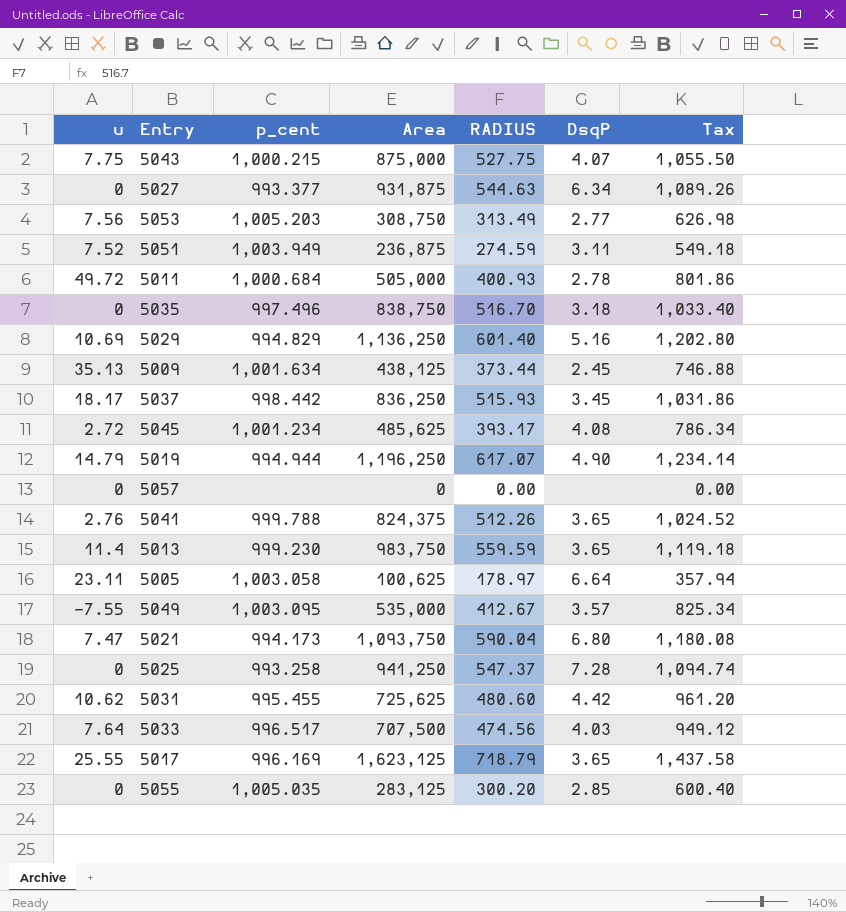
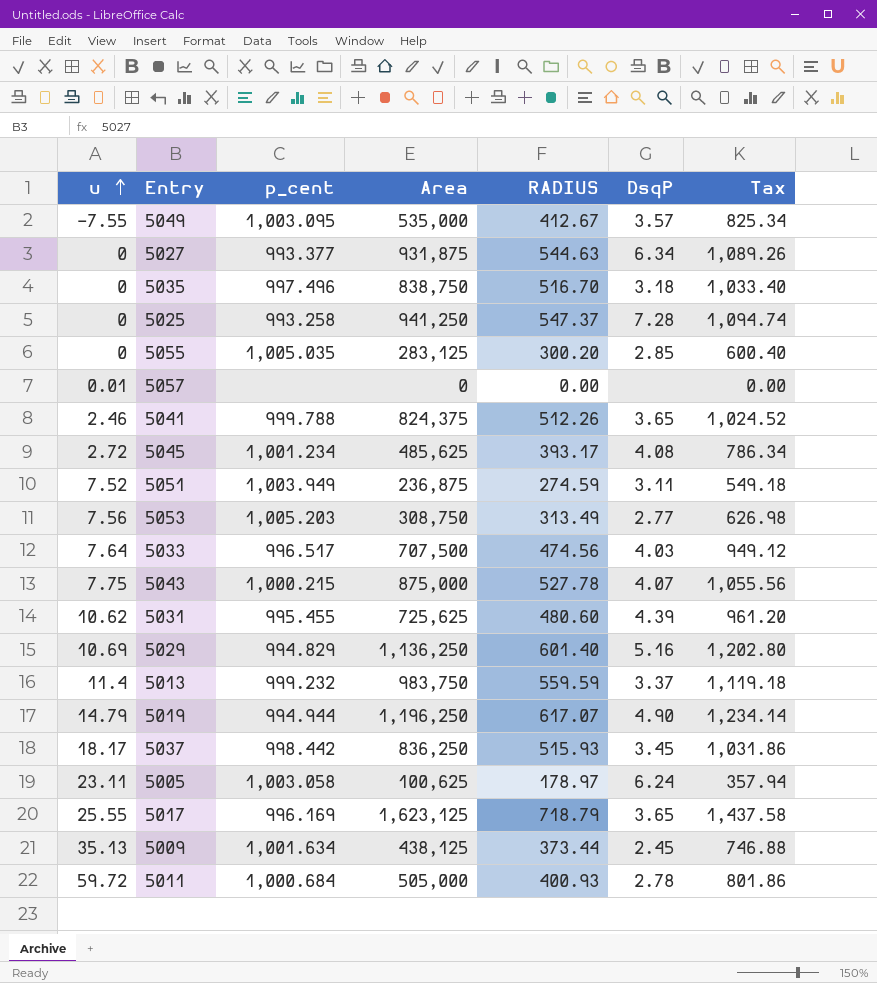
row order: none -> u ascending
row 5021: 7.47 | 994.173 | 1,093,750 | 590.04 | 6.80 | 1,180.08 -> none
5057 | u: 0 -> 0.01
5041 | u: 2.76 -> 2.46
5043 | RADIUS: 527.75 -> 527.78
5043 | Tax: 1,055.50 -> 1,055.56
5031 | DsqP: 4.42 -> 4.39
5013 | p_cent: 999.230 -> 999.232
5013 | DsqP: 3.65 -> 3.37
5005 | DsqP: 6.64 -> 6.24
5011 | u: 49.72 -> 59.72

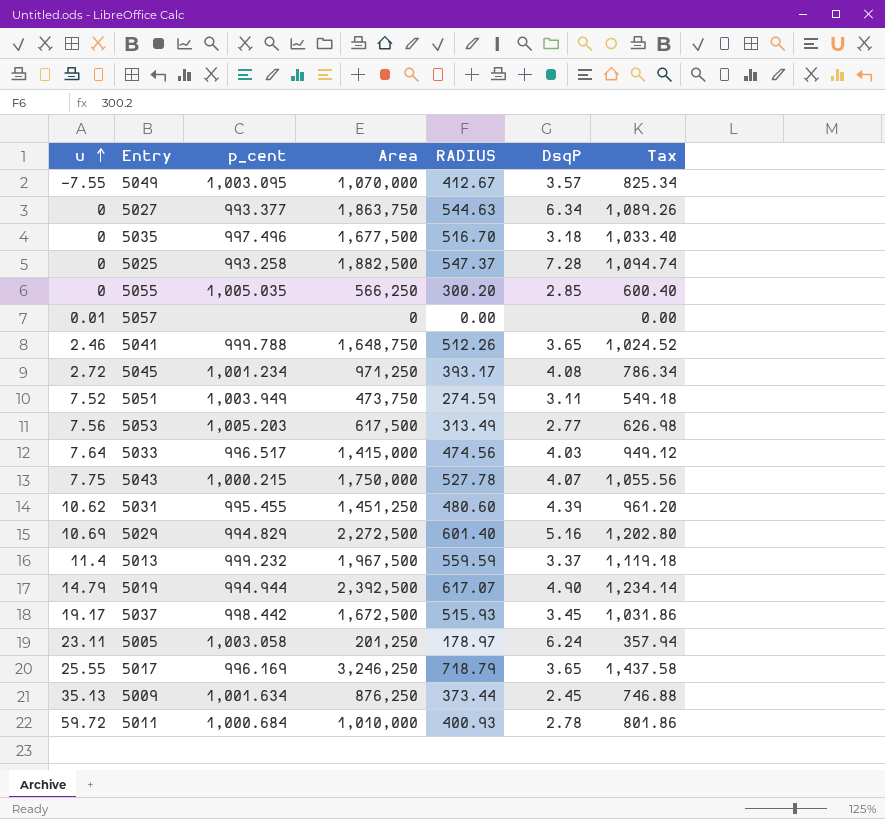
5049 | Area: 535,000 -> 1,070,000
5027 | Area: 931,875 -> 1,863,750
5035 | Area: 838,750 -> 1,677,500
5025 | Area: 941,250 -> 1,882,500
5055 | Area: 283,125 -> 566,250
5041 | Area: 824,375 -> 1,648,750
5045 | Area: 485,625 -> 971,250
5051 | Area: 236,875 -> 473,750
5053 | Area: 308,750 -> 617,500
5033 | Area: 707,500 -> 1,415,000
5043 | Area: 875,000 -> 1,750,000
5031 | Area: 725,625 -> 1,451,250
5029 | Area: 1,136,250 -> 2,272,500
5013 | Area: 983,750 -> 1,967,500
5019 | Area: 1,196,250 -> 2,392,500
5037 | u: 18.17 -> 19.17
5037 | Area: 836,250 -> 1,672,500
5005 | Area: 100,625 -> 201,250
5017 | Area: 1,623,125 -> 3,246,250
5009 | Area: 438,125 -> 876,250
5011 | Area: 505,000 -> 1,010,000

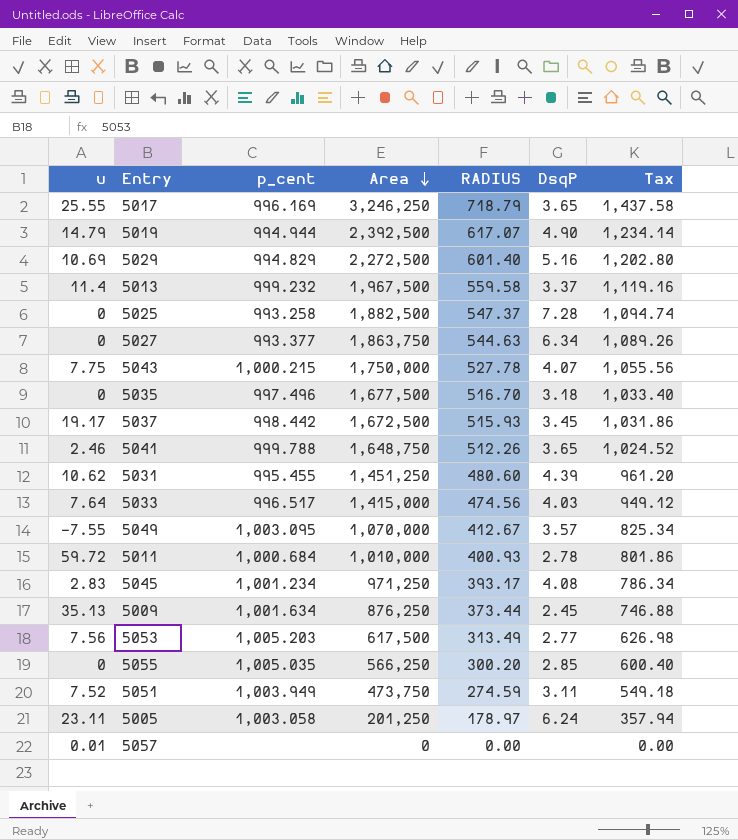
row order: u ascending -> Area descending
5013 | RADIUS: 559.59 -> 559.58
5013 | Tax: 1,119.18 -> 1,119.16
5045 | u: 2.72 -> 2.83

